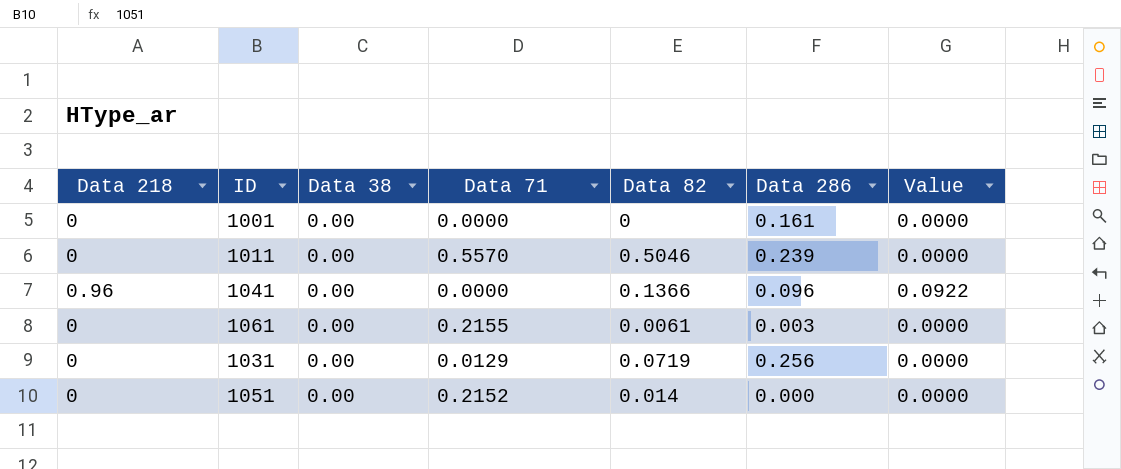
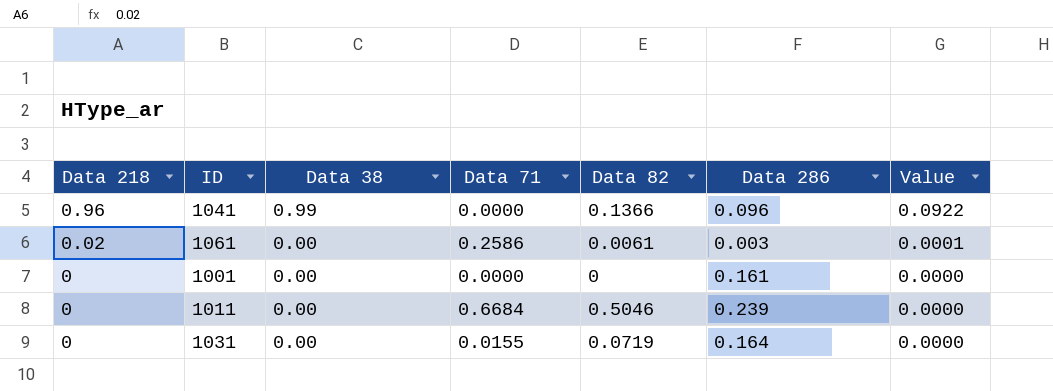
row order: none -> Data 218 descending
row 1051: 0 | 0.00 | 0.2152 | 0.014 | 0.000 | 0.0000 -> none
1041 | Data 38: 0.00 -> 0.99
1061 | Data 218: 0 -> 0.02
1061 | Data 71: 0.2155 -> 0.2586
1061 | Value: 0.0000 -> 0.0001
1011 | Data 71: 0.5570 -> 0.6684
1031 | Data 71: 0.0129 -> 0.0155
1031 | Data 286: 0.256 -> 0.164

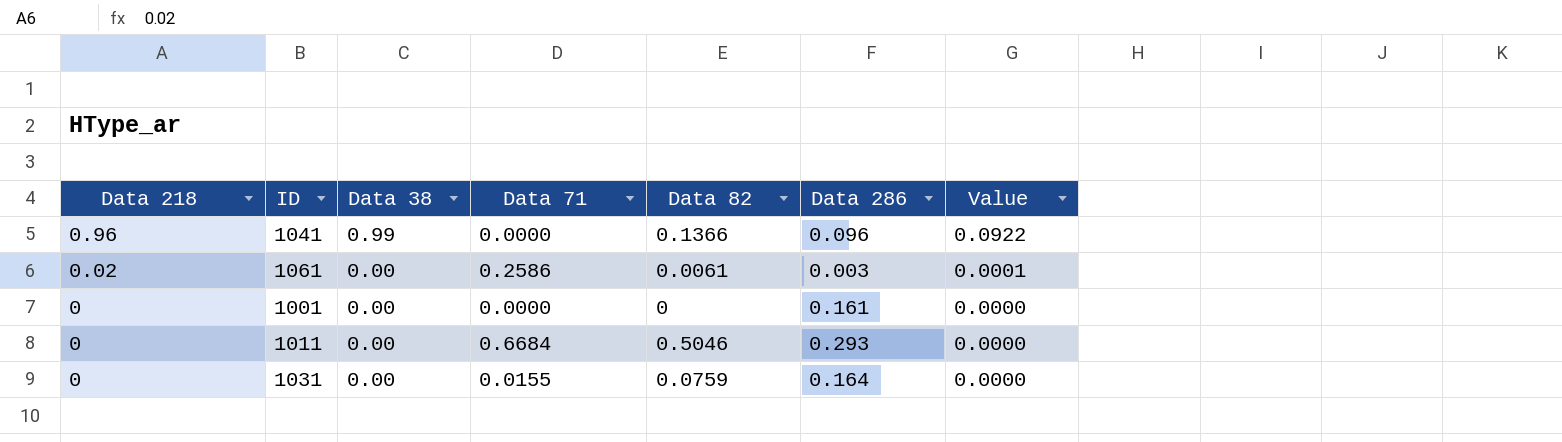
1011 | Data 286: 0.239 -> 0.293
1031 | Data 82: 0.0719 -> 0.0759

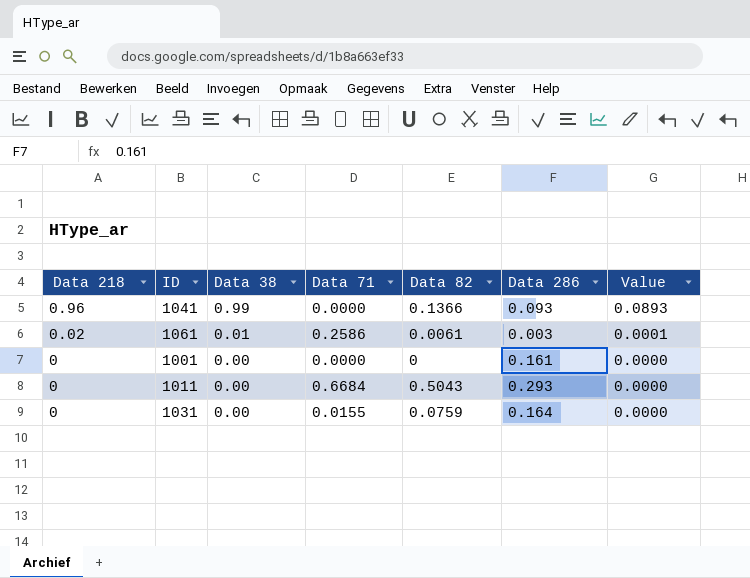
1041 | Data 286: 0.096 -> 0.093
1041 | Value: 0.0922 -> 0.0893
1061 | Data 38: 0.00 -> 0.01
1011 | Data 82: 0.5046 -> 0.5043

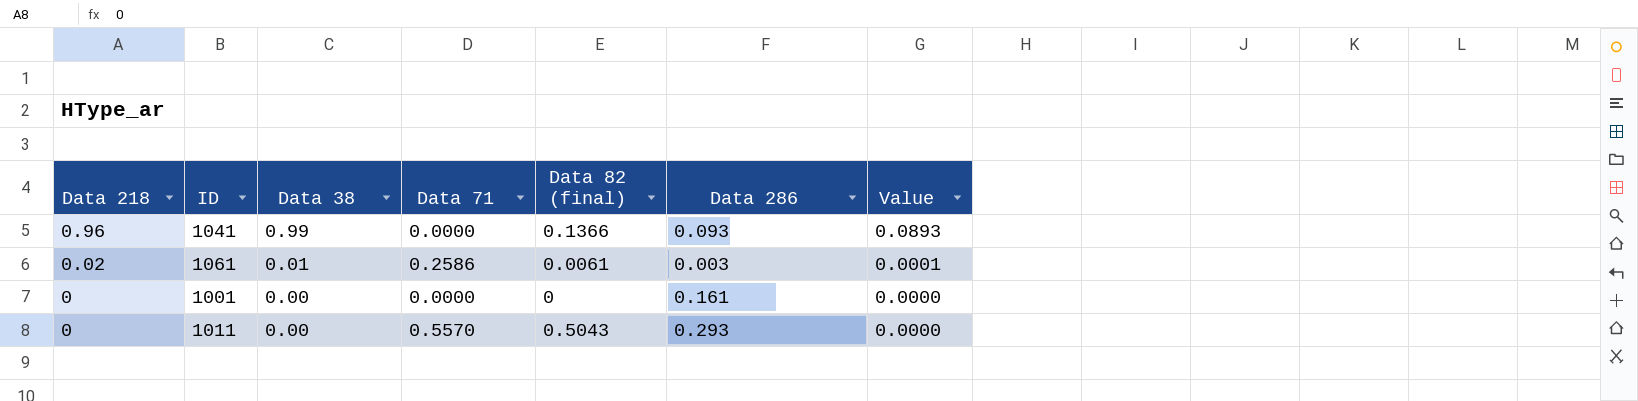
column name: Data 82 -> Data 82 (final)
row 1031: 0 | 0.00 | 0.0155 | 0.0759 | 0.164 | 0.0000 -> none
1011 | Data 71: 0.6684 -> 0.5570

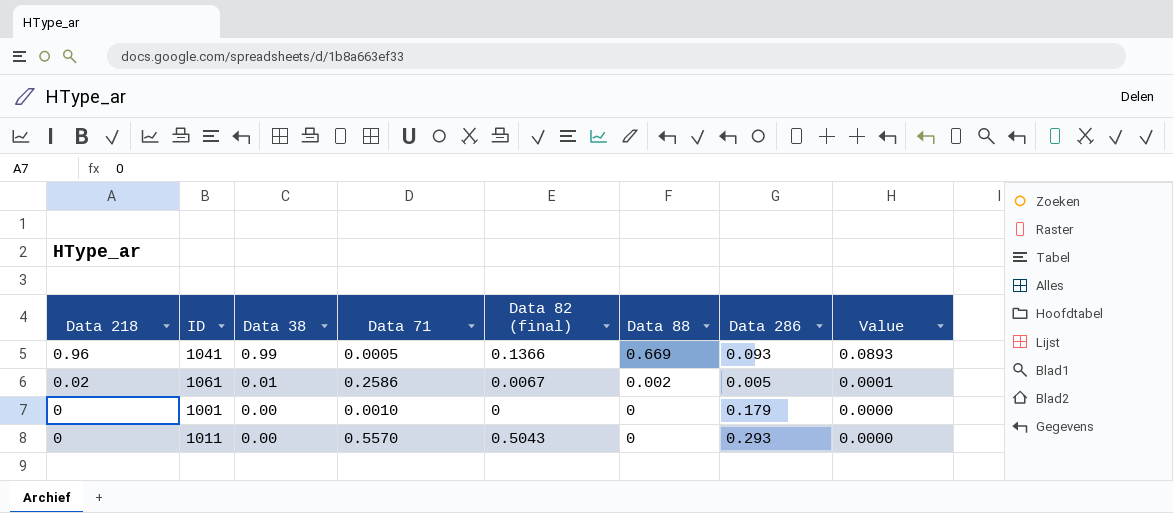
column Data 88 | position: none -> 6
1041 | Data 71: 0.0000 -> 0.0005
1061 | Data 82 (final): 0.0061 -> 0.0067
1061 | Data 286: 0.003 -> 0.005
1001 | Data 71: 0.0000 -> 0.0010
1001 | Data 286: 0.161 -> 0.179

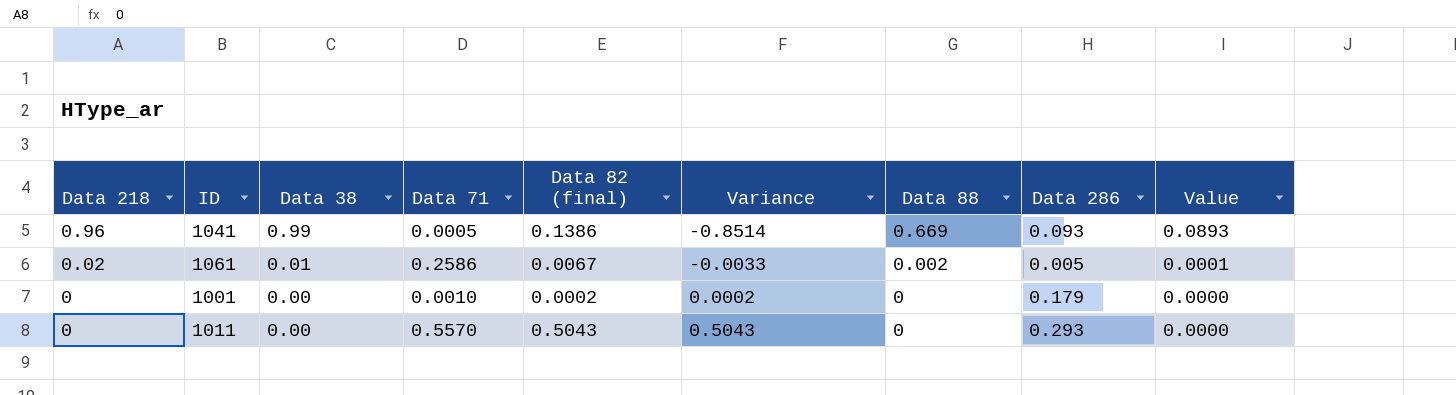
column Variance | formula: none -> [Data 82 (final)] - [Data 38]
1041 | Data 82 (final): 0.1366 -> 0.1386
1001 | Data 82 (final): 0 -> 0.0002

